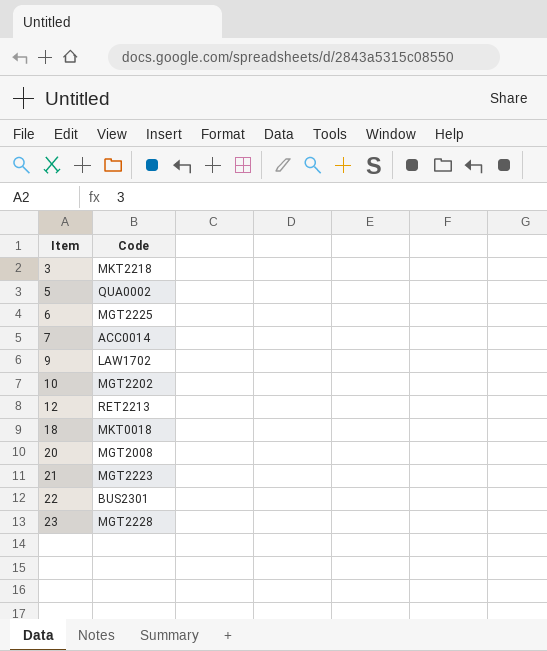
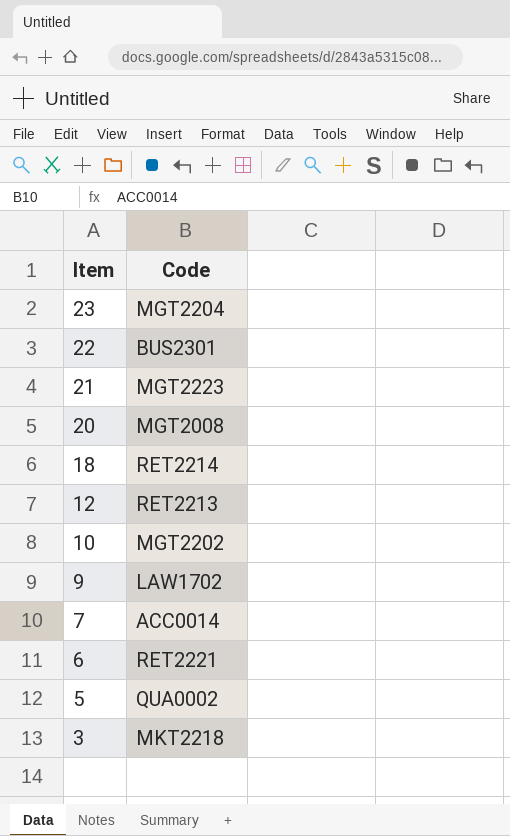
row order: Item ascending -> Item descending
23 | Code: MGT2228 -> MGT2204
18 | Code: MKT0018 -> RET2214
6 | Code: MGT2225 -> RET2221

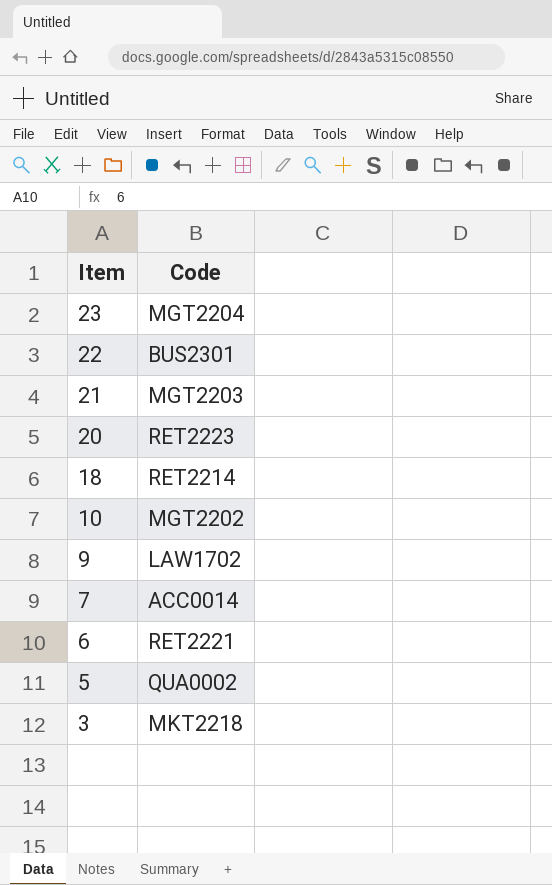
row 12: RET2213 -> none
21 | Code: MGT2223 -> MGT2203
20 | Code: MGT2008 -> RET2223

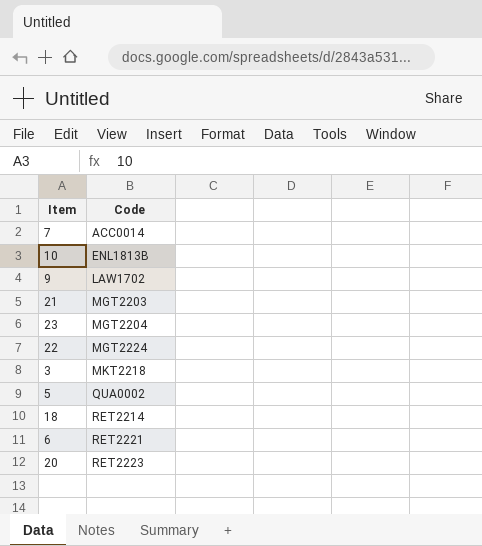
row order: Item descending -> Code ascending
10 | Code: MGT2202 -> ENL1813B
22 | Code: BUS2301 -> MGT2224

